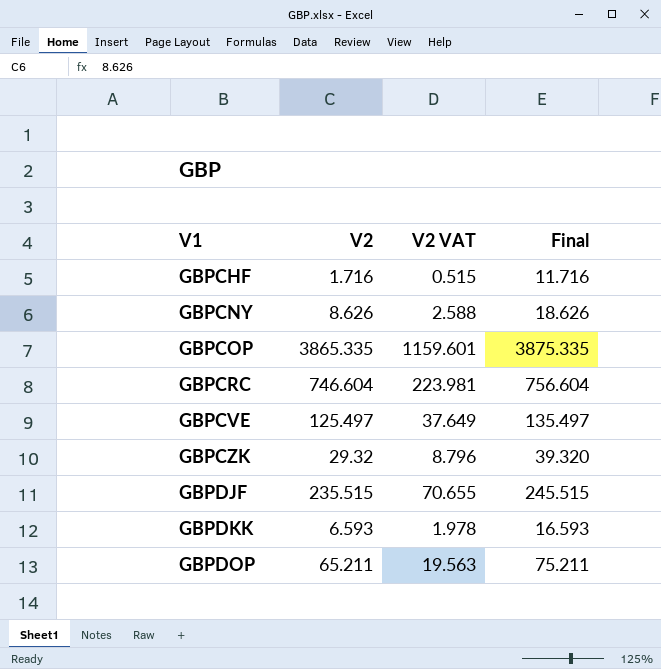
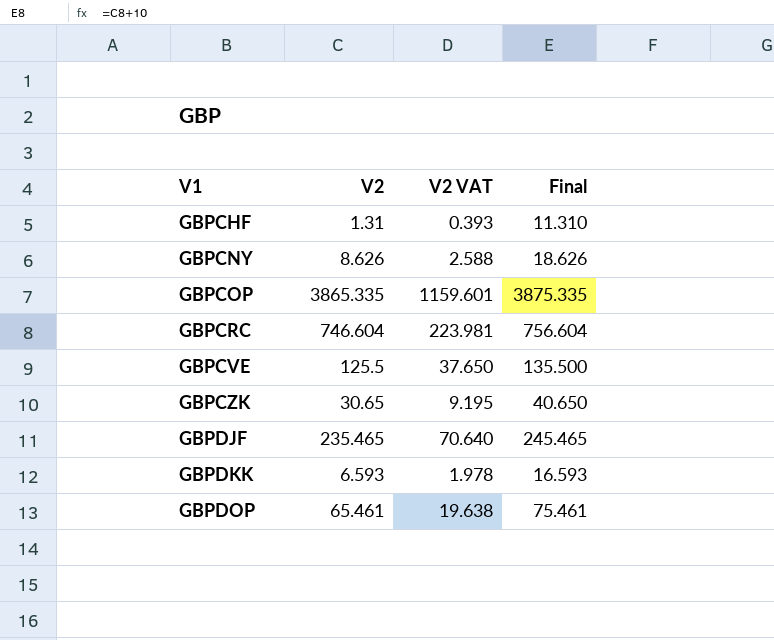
GBPCHF | V2: 1.716 -> 1.31
GBPCHF | V2 VAT: 0.515 -> 0.393
GBPCHF | Final: 11.716 -> 11.310
GBPCVE | V2: 125.497 -> 125.5
GBPCVE | V2 VAT: 37.649 -> 37.650
GBPCVE | Final: 135.497 -> 135.500
GBPCZK | V2: 29.32 -> 30.65
GBPCZK | V2 VAT: 8.796 -> 9.195
GBPCZK | Final: 39.320 -> 40.650
GBPDJF | V2: 235.515 -> 235.465
GBPDJF | V2 VAT: 70.655 -> 70.640
GBPDJF | Final: 245.515 -> 245.465
GBPDOP | V2: 65.211 -> 65.461
GBPDOP | V2 VAT: 19.563 -> 19.638
GBPDOP | Final: 75.211 -> 75.461

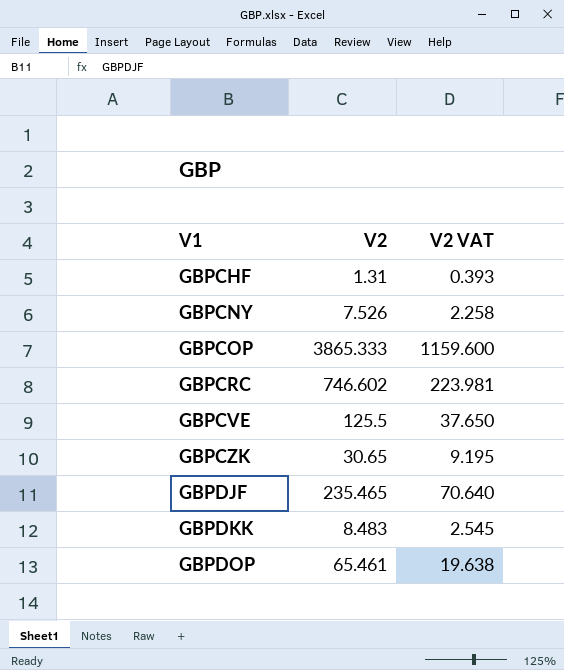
column Final | formula: [V2] + 10 -> none
GBPCNY | V2: 8.626 -> 7.526
GBPCNY | V2 VAT: 2.588 -> 2.258
GBPCOP | V2: 3865.335 -> 3865.333
GBPCOP | V2 VAT: 1159.601 -> 1159.600
GBPCRC | V2: 746.604 -> 746.602
GBPDKK | V2: 6.593 -> 8.483
GBPDKK | V2 VAT: 1.978 -> 2.545

